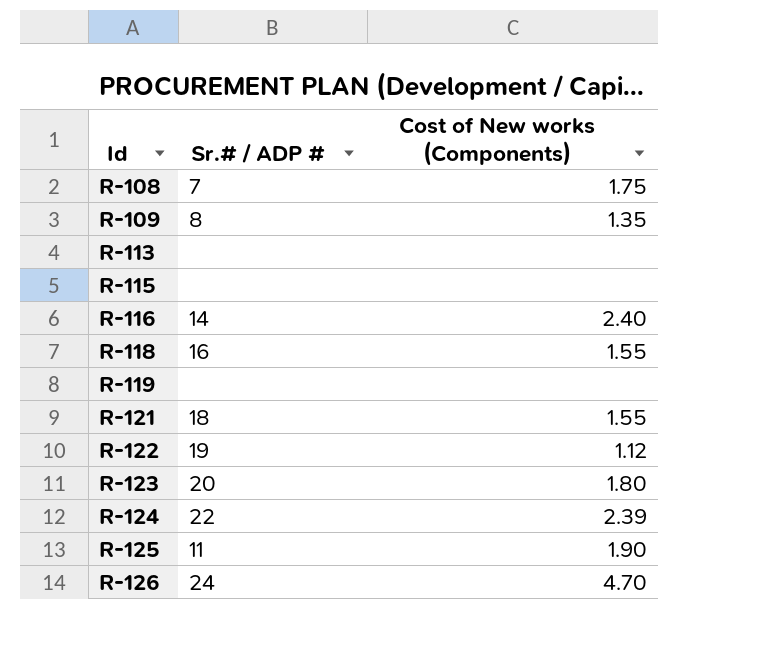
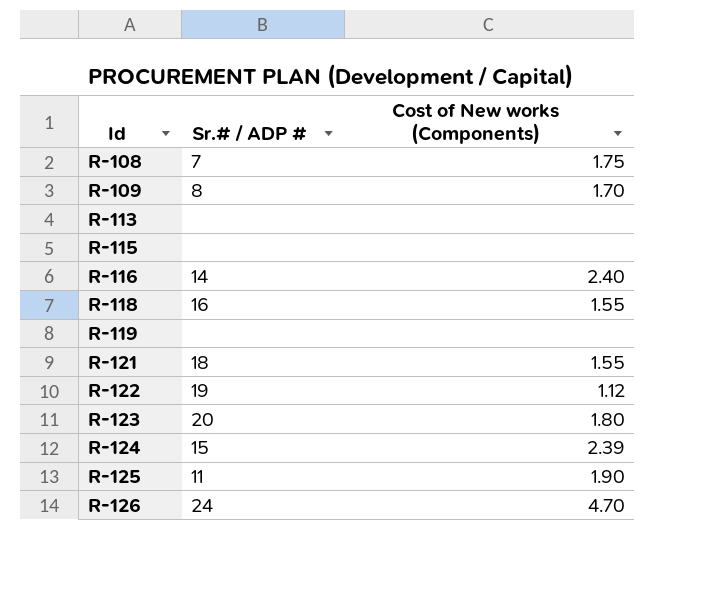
R-109 | Cost of New works (Components): 1.35 -> 1.70
R-124 | Sr.# / ADP #: 22 -> 15

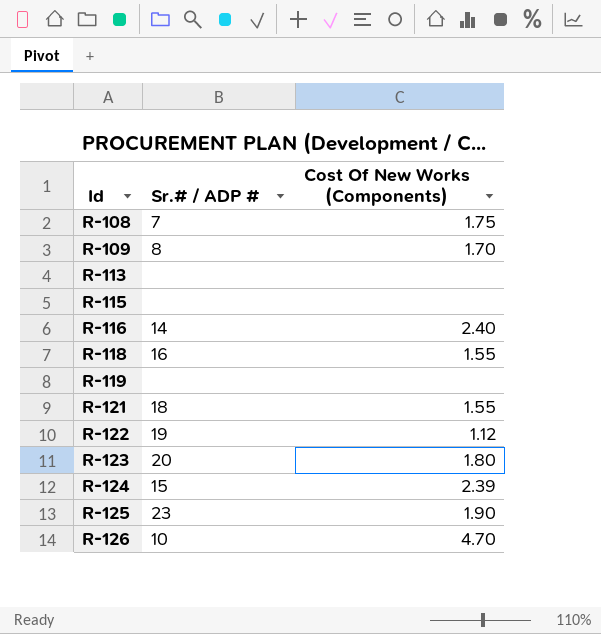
column name: Cost of New works (Components) -> Cost Of New Works (Components)
R-125 | Sr.# / ADP #: 11 -> 23
R-126 | Sr.# / ADP #: 24 -> 10

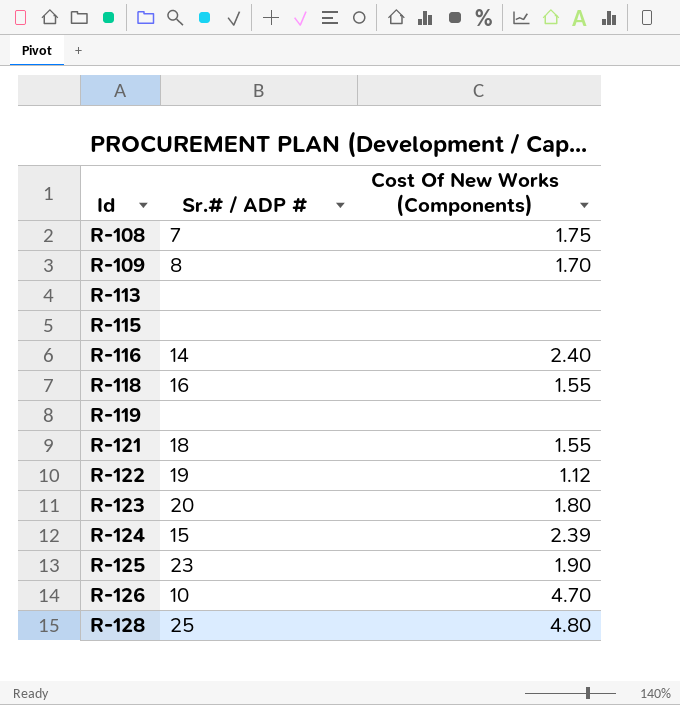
row R-128: none -> 25 | 4.80

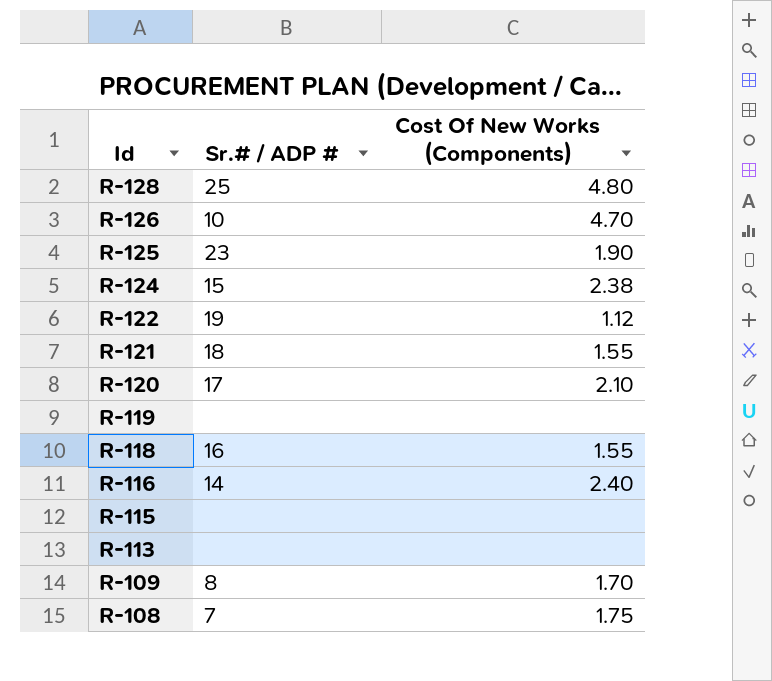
row order: Id ascending -> Id descending
row R-123: 20 | 1.80 -> none
R-124 | Cost Of New Works (Components): 2.39 -> 2.38
row R-120: none -> 17 | 2.10

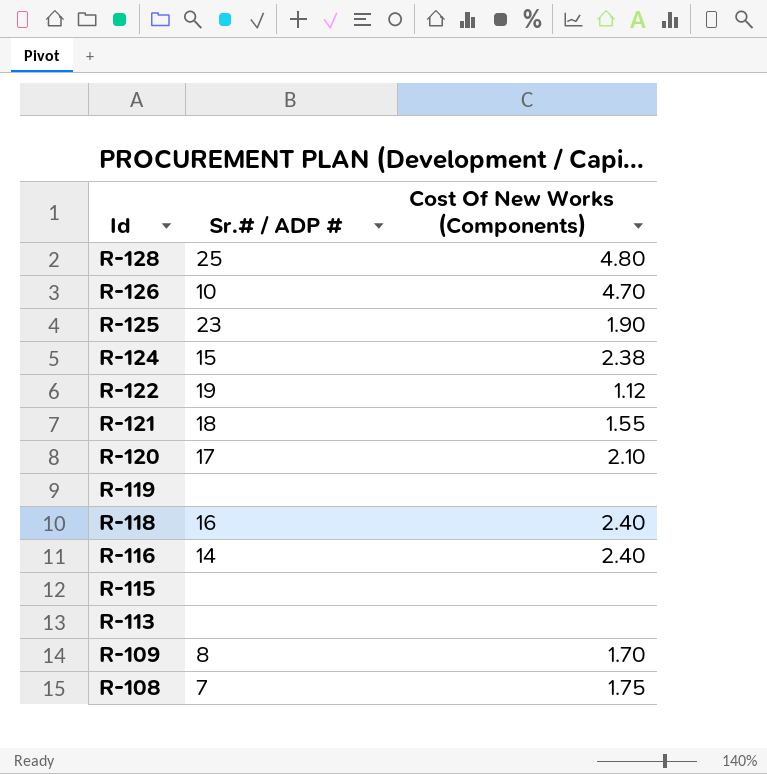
R-118 | Cost Of New Works (Components): 1.55 -> 2.40

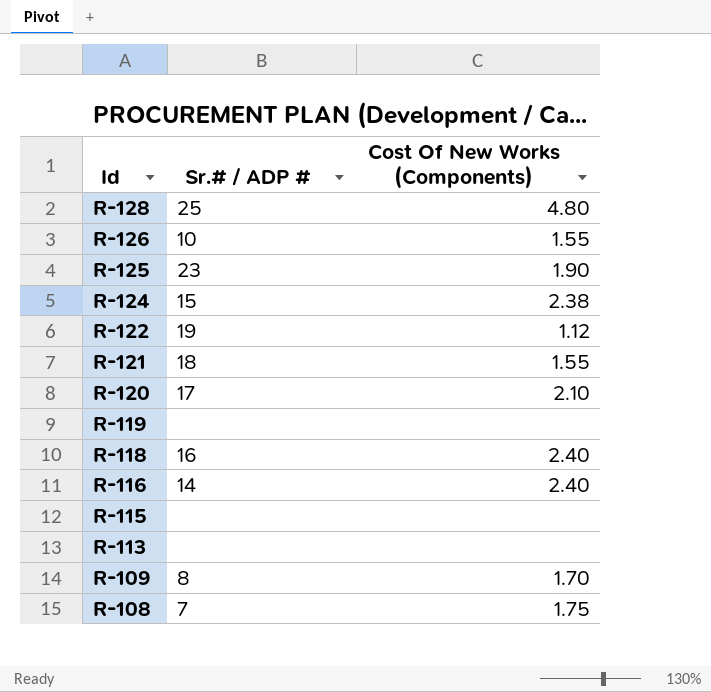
R-126 | Cost Of New Works (Components): 4.70 -> 1.55

